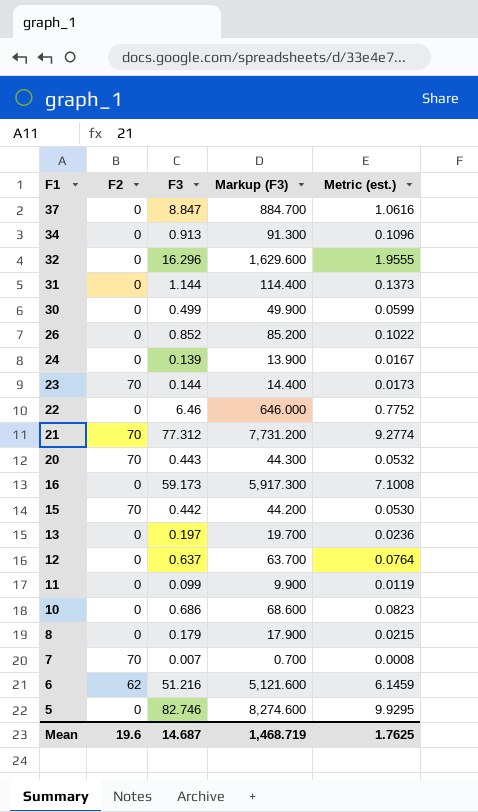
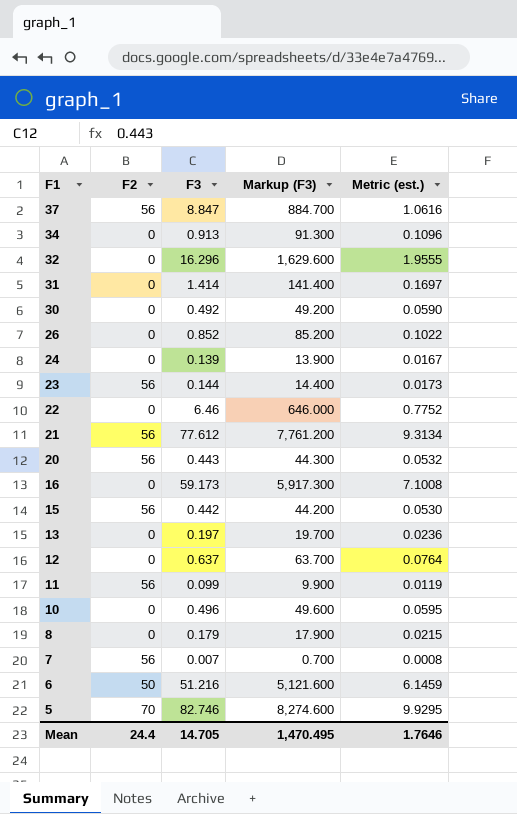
37 | F2: 0 -> 56
31 | F3: 1.144 -> 1.414
31 | Markup (F3): 114.400 -> 141.400
31 | Metric (est.): 0.1373 -> 0.1697
30 | F3: 0.499 -> 0.492
30 | Markup (F3): 49.900 -> 49.200
30 | Metric (est.): 0.0599 -> 0.0590
23 | F2: 70 -> 56
21 | F2: 70 -> 56
21 | F3: 77.312 -> 77.612
21 | Markup (F3): 7,731.200 -> 7,761.200
21 | Metric (est.): 9.2774 -> 9.3134
20 | F2: 70 -> 56
15 | F2: 70 -> 56
11 | F2: 0 -> 56
10 | F3: 0.686 -> 0.496
10 | Markup (F3): 68.600 -> 49.600
10 | Metric (est.): 0.0823 -> 0.0595
7 | F2: 70 -> 56
6 | F2: 62 -> 50
5 | F2: 0 -> 70
Mean | F2: 19.6 -> 24.4
Mean | F3: 14.687 -> 14.705
Mean | Markup (F3): 1,468.719 -> 1,470.495
Mean | Metric (est.): 1.7625 -> 1.7646

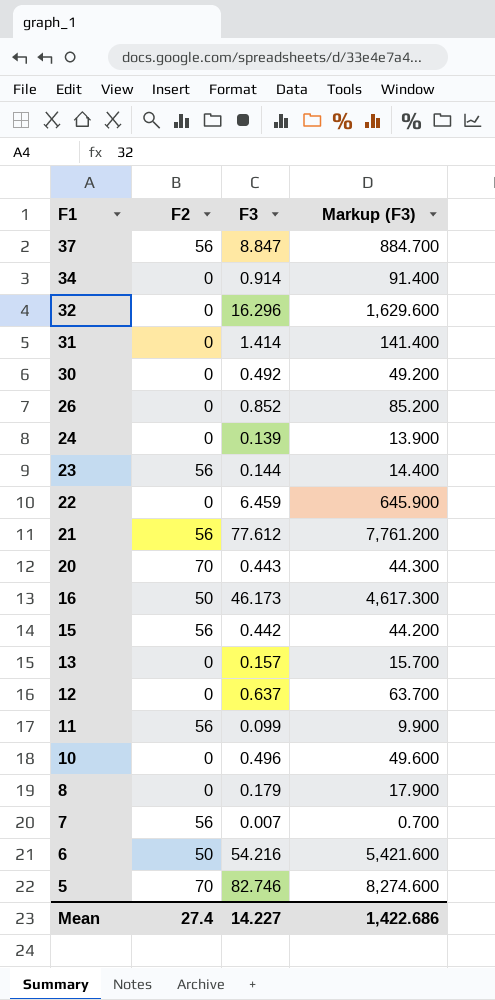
column Metric (est.) | formula: [F3] * 0.12 -> none
34 | F3: 0.913 -> 0.914
34 | Markup (F3): 91.300 -> 91.400
22 | F3: 6.46 -> 6.459
22 | Markup (F3): 646.000 -> 645.900
20 | F2: 56 -> 70
16 | F2: 0 -> 50
16 | F3: 59.173 -> 46.173
16 | Markup (F3): 5,917.300 -> 4,617.300
13 | F3: 0.197 -> 0.157
13 | Markup (F3): 19.700 -> 15.700
6 | F3: 51.216 -> 54.216
6 | Markup (F3): 5,121.600 -> 5,421.600
Mean | F2: 24.4 -> 27.4
Mean | F3: 14.705 -> 14.227
Mean | Markup (F3): 1,470.495 -> 1,422.686

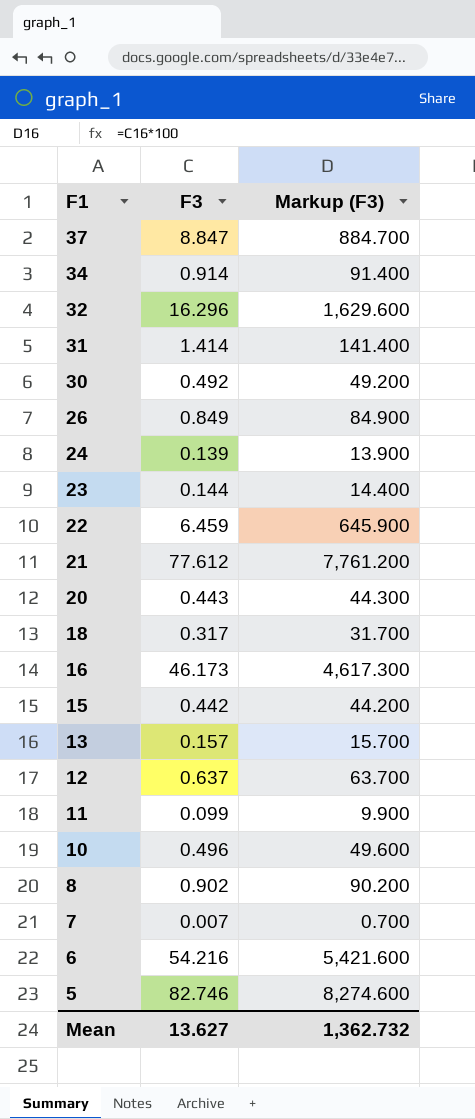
column F2 | position: 2 -> none
26 | F3: 0.852 -> 0.849
26 | Markup (F3): 85.200 -> 84.900
row 18: none -> 0.317 | 31.700
8 | F3: 0.179 -> 0.902
8 | Markup (F3): 17.900 -> 90.200
Mean | F3: 14.227 -> 13.627
Mean | Markup (F3): 1,422.686 -> 1,362.732

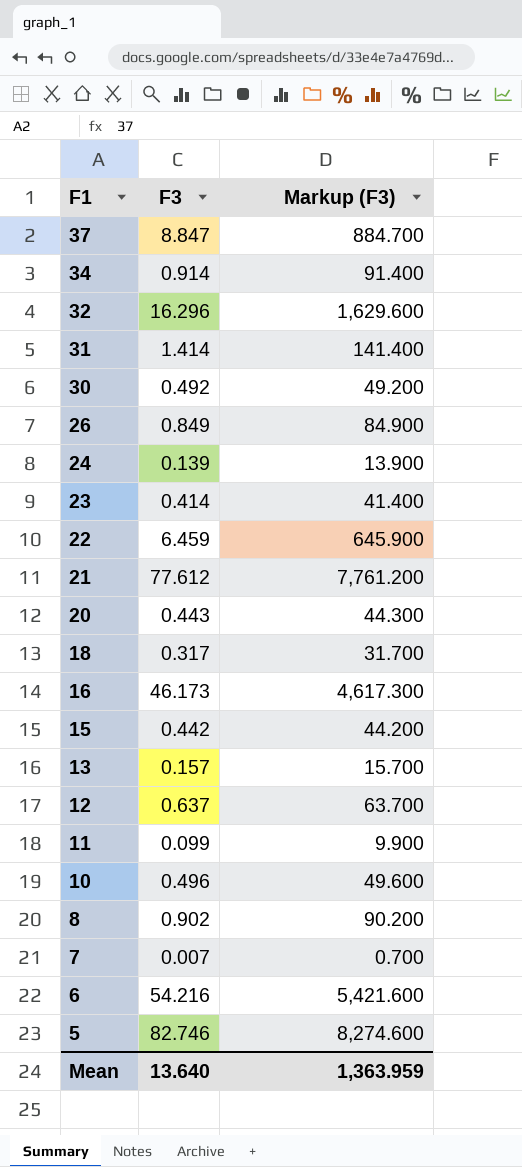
23 | F3: 0.144 -> 0.414
23 | Markup (F3): 14.400 -> 41.400
Mean | F3: 13.627 -> 13.640
Mean | Markup (F3): 1,362.732 -> 1,363.959

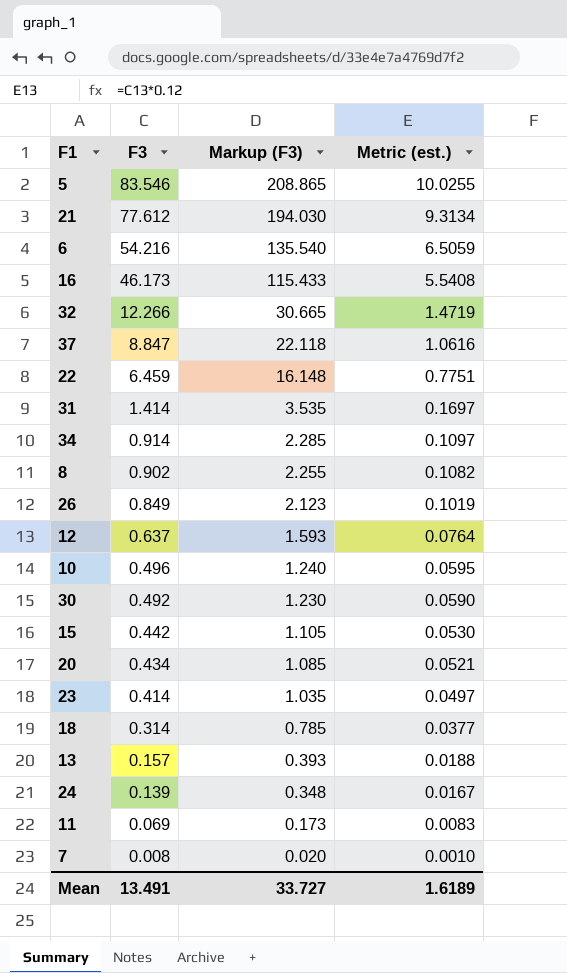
row order: F1 descending -> F3 descending
column Markup (F3) | formula: [F3] * 100 -> [F3] * 2.5
column Metric (est.) | formula: none -> [F3] * 0.12
5 | F3: 82.746 -> 83.546
32 | F3: 16.296 -> 12.266
20 | F3: 0.443 -> 0.434
18 | F3: 0.317 -> 0.314
11 | F3: 0.099 -> 0.069
7 | F3: 0.007 -> 0.008
Mean | F3: 13.640 -> 13.491
Mean | Markup (F3): 1,363.959 -> 33.727

